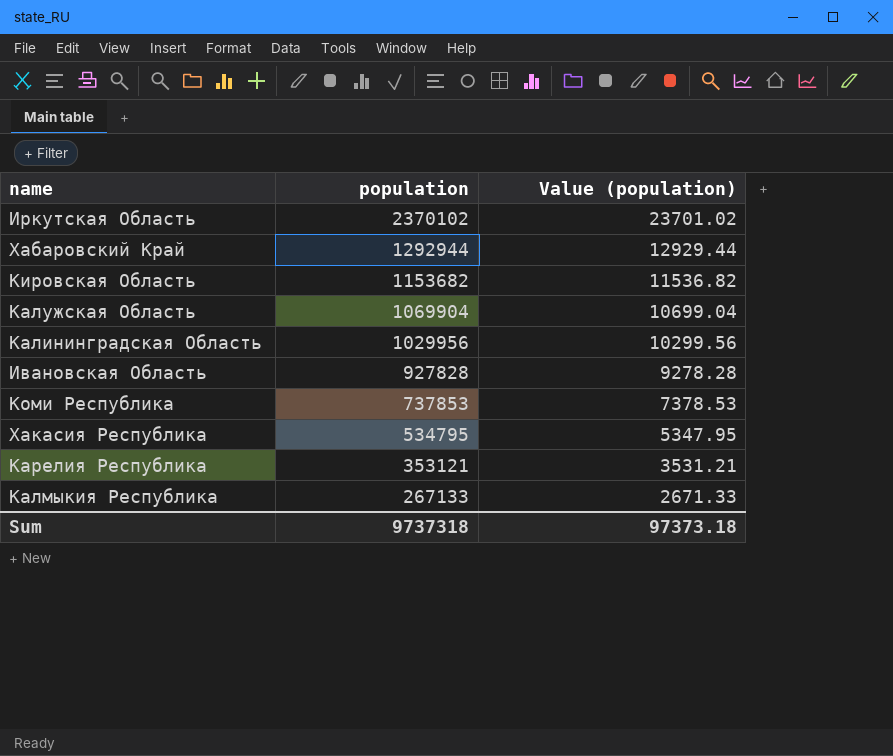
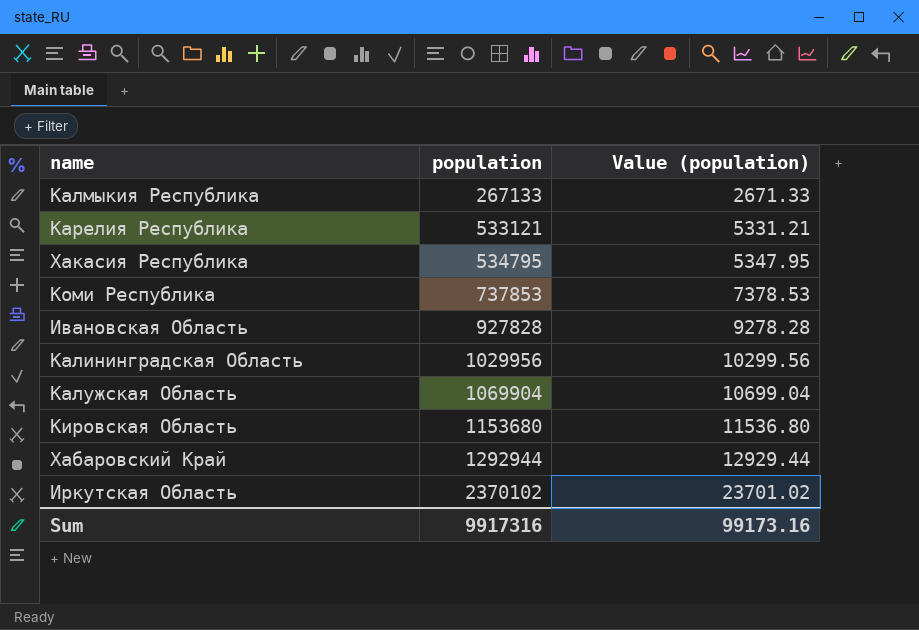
row order: population descending -> population ascending
Карелия Республика | population: 353121 -> 533121
Карелия Республика | Value (population): 3531.21 -> 5331.21
Кировская Область | population: 1153682 -> 1153680
Кировская Область | Value (population): 11536.82 -> 11536.80
Sum | population: 9737318 -> 9917316
Sum | Value (population): 97373.18 -> 99173.16

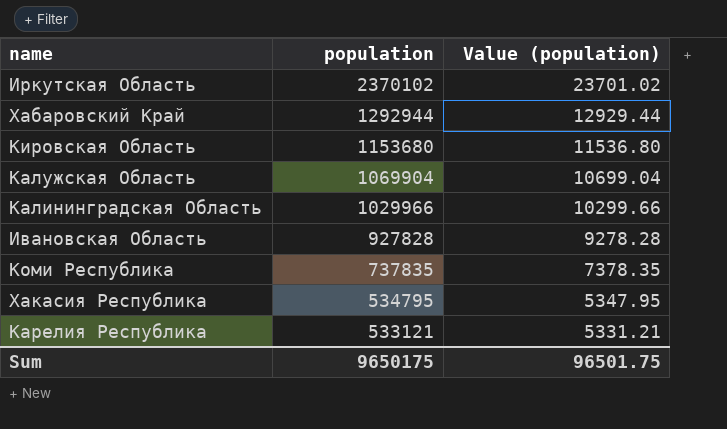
row order: population ascending -> population descending
row Калмыкия Республика: 267133 | 2671.33 -> none
Калининградская Область | population: 1029956 -> 1029966
Калининградская Область | Value (population): 10299.56 -> 10299.66
Коми Республика | population: 737853 -> 737835
Коми Республика | Value (population): 7378.53 -> 7378.35
Sum | population: 9917316 -> 9650175
Sum | Value (population): 99173.16 -> 96501.75

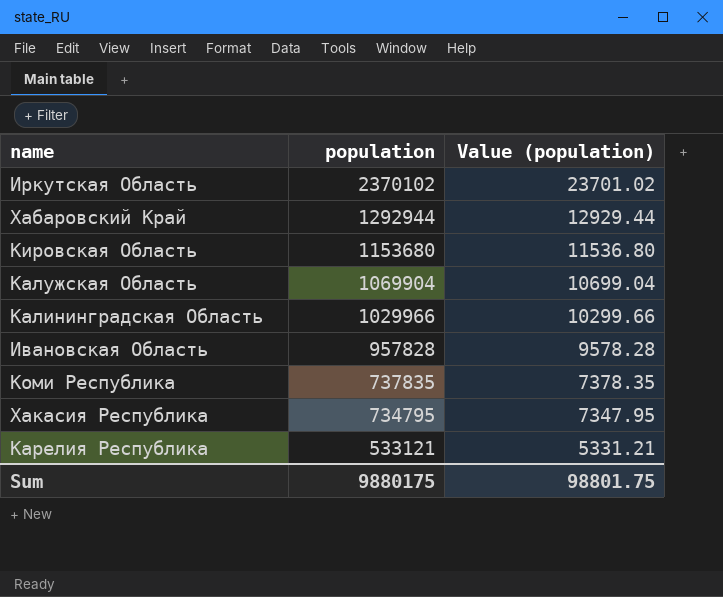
Ивановская Область | population: 927828 -> 957828
Ивановская Область | Value (population): 9278.28 -> 9578.28
Хакасия Республика | population: 534795 -> 734795
Хакасия Республика | Value (population): 5347.95 -> 7347.95
Sum | population: 9650175 -> 9880175
Sum | Value (population): 96501.75 -> 98801.75

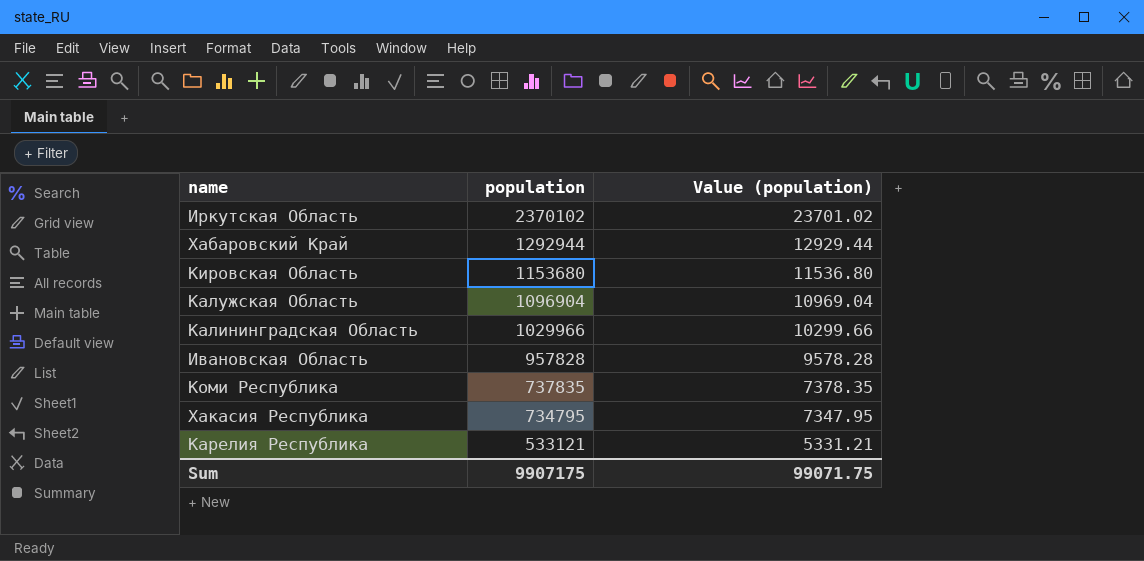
Калужская Область | population: 1069904 -> 1096904
Калужская Область | Value (population): 10699.04 -> 10969.04
Sum | population: 9880175 -> 9907175
Sum | Value (population): 98801.75 -> 99071.75

